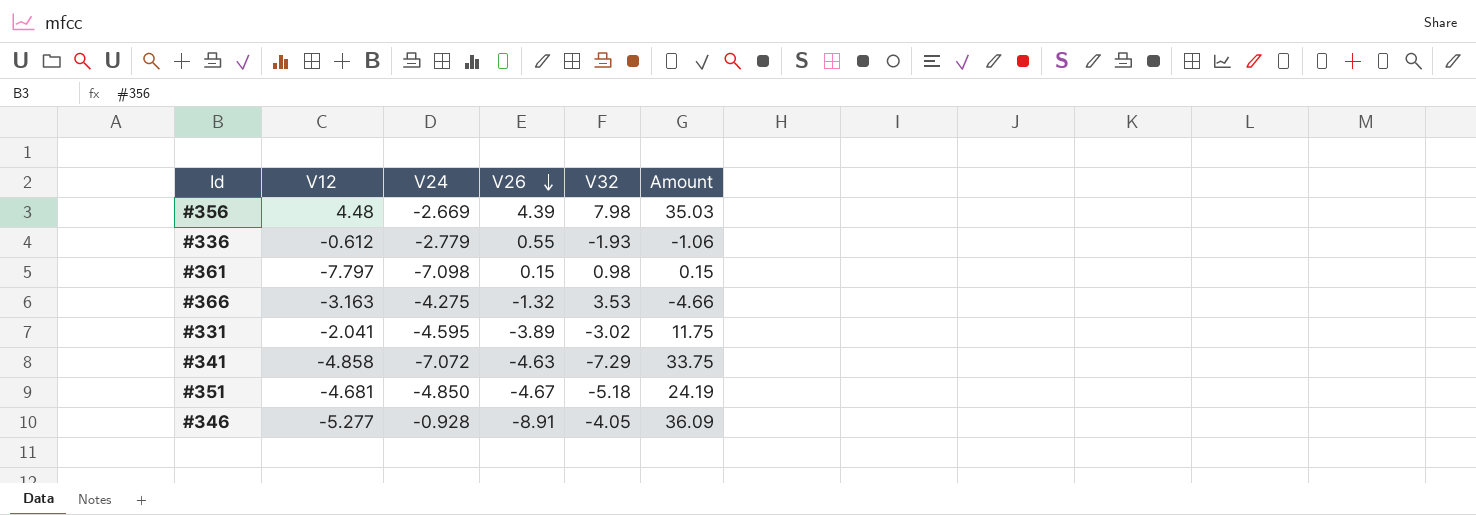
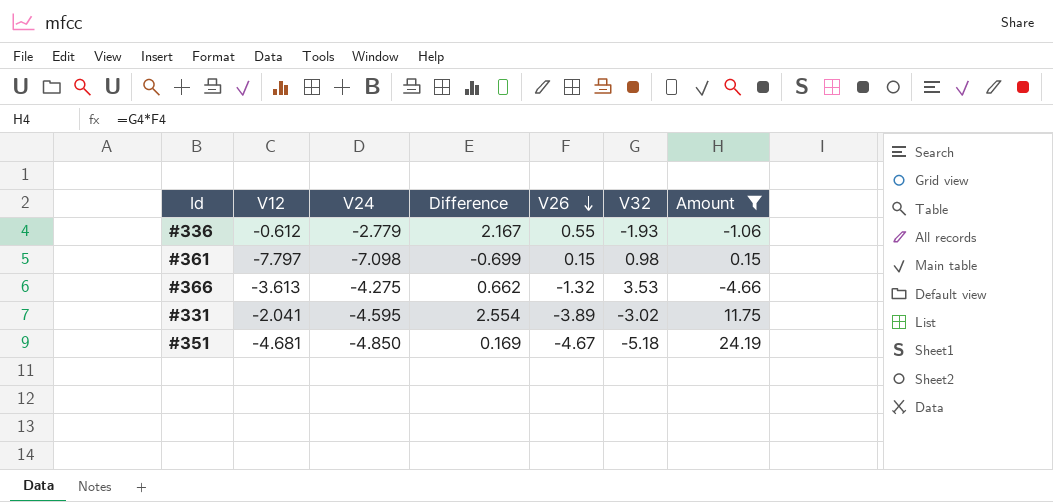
filter: none -> Amount <= 24.19
column Difference | formula: none -> [V12] - [V24]
#366 | V12: -3.163 -> -3.613

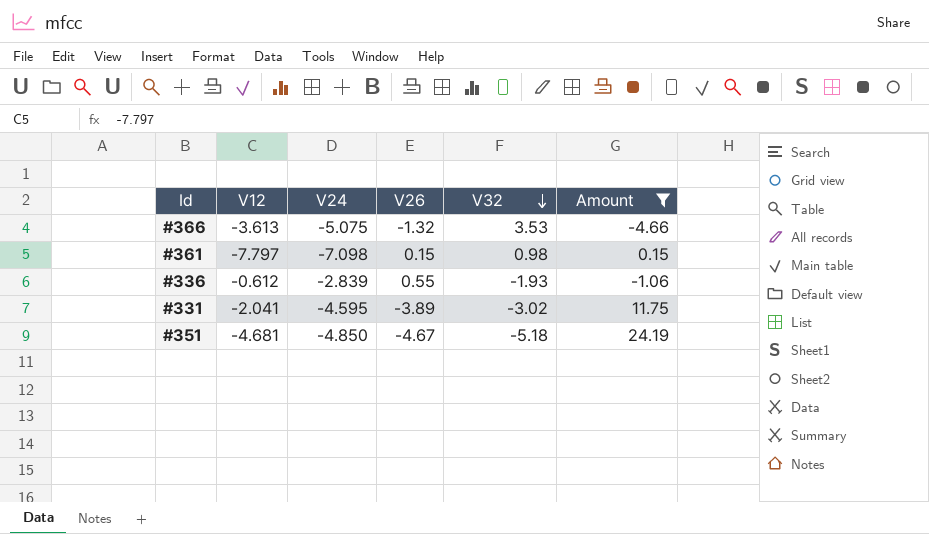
row order: V26 descending -> V32 descending
column Difference | formula: [V12] - [V24] -> none
#366 | V24: -4.275 -> -5.075
#336 | V24: -2.779 -> -2.839

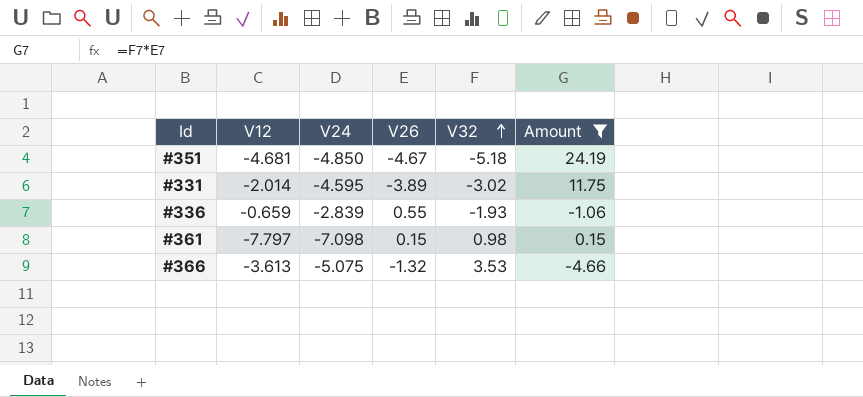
row order: V32 descending -> V32 ascending
#331 | V12: -2.041 -> -2.014
#336 | V12: -0.612 -> -0.659

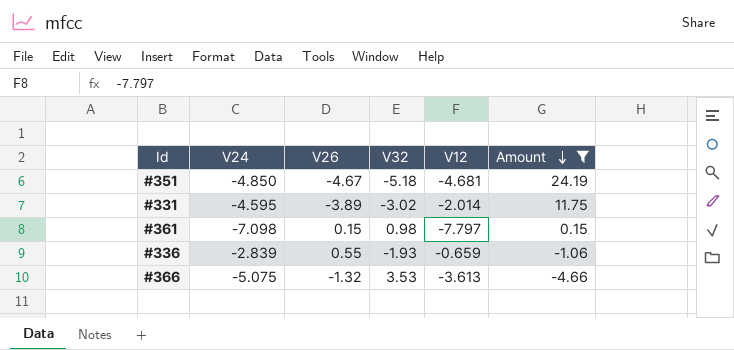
row order: V32 ascending -> Amount descending
column V12 | position: 2 -> 5

